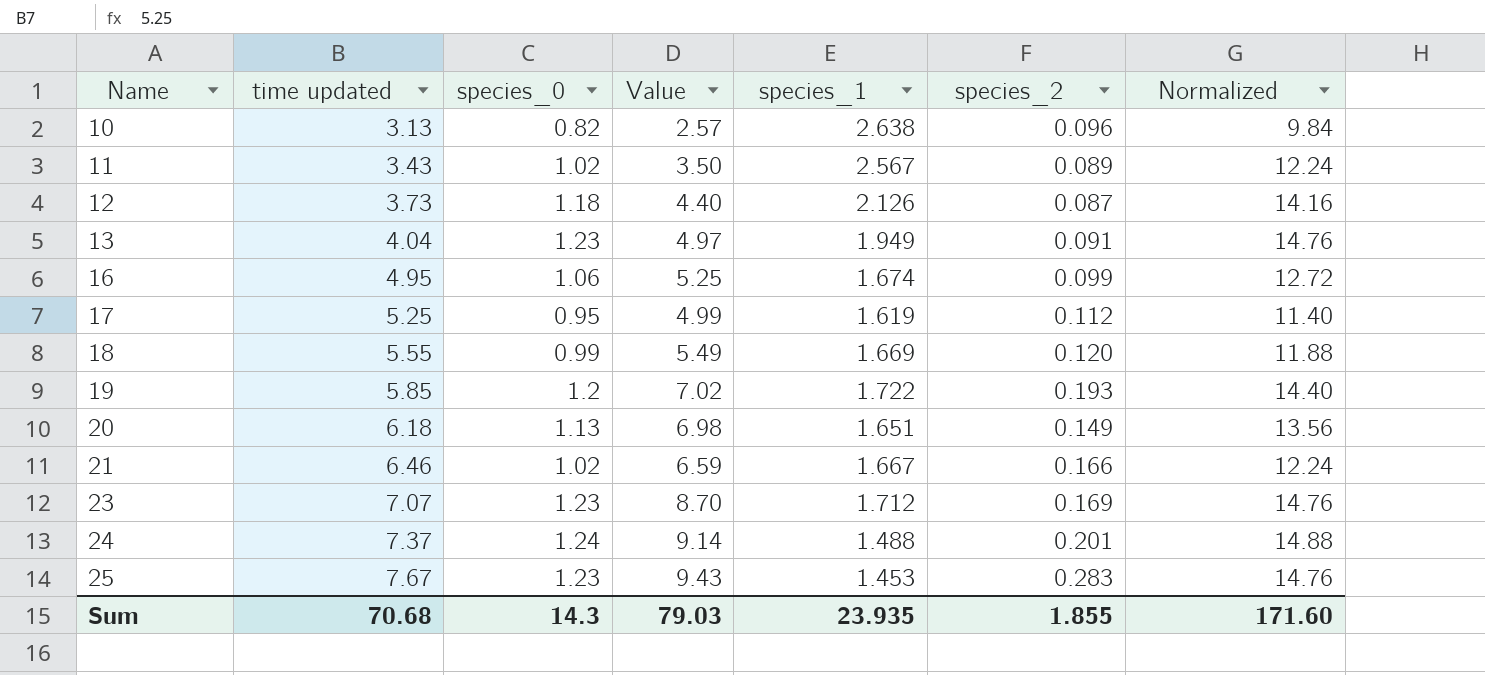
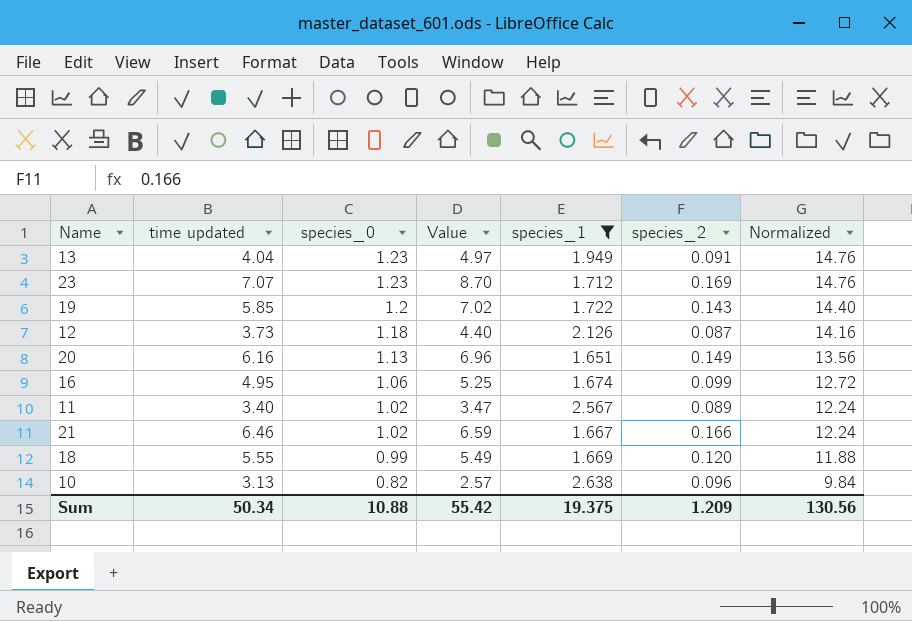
filter: none -> species_1 >= 1.651
row order: Name ascending -> species_0 descending
19 | species_2: 0.193 -> 0.143
20 | time updated: 6.18 -> 6.16
20 | Value: 6.98 -> 6.96
11 | time updated: 3.43 -> 3.40
11 | Value: 3.50 -> 3.47
Sum | time updated: 70.68 -> 50.34
Sum | species_0: 14.3 -> 10.88
Sum | Value: 79.03 -> 55.42
Sum | species_1: 23.935 -> 19.375
Sum | species_2: 1.855 -> 1.209
Sum | Normalized: 171.60 -> 130.56

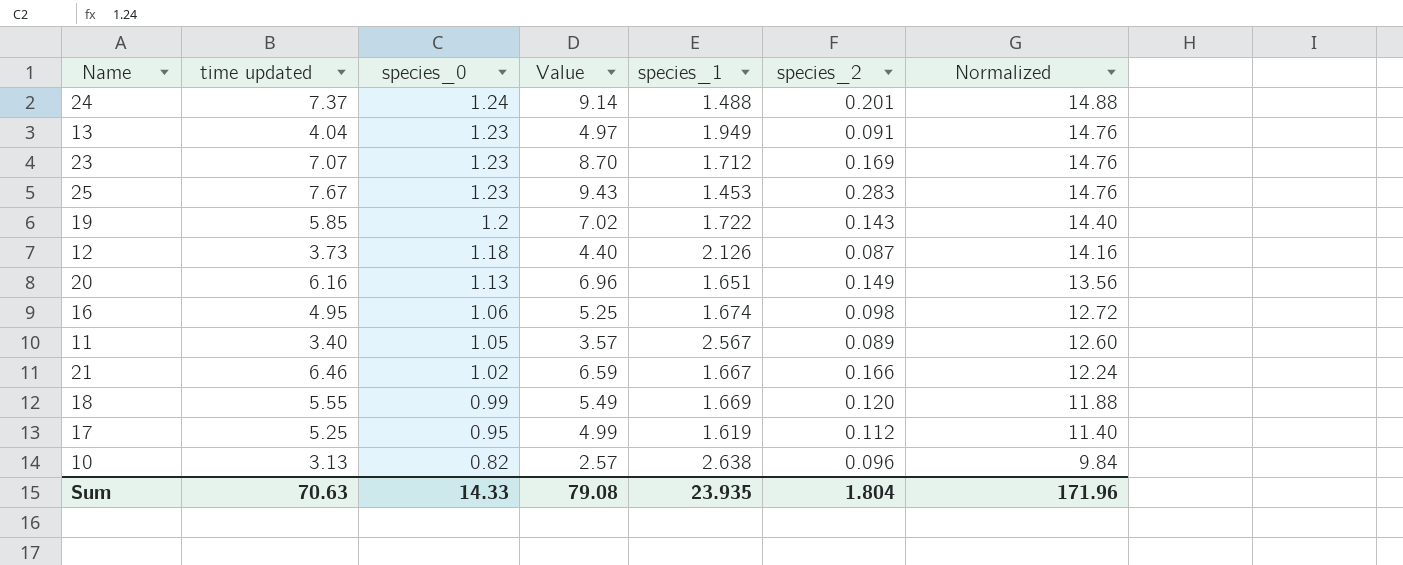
filter: species_1 >= 1.651 -> none
16 | species_2: 0.099 -> 0.098
11 | species_0: 1.02 -> 1.05
11 | Value: 3.47 -> 3.57
11 | Normalized: 12.24 -> 12.60
Sum | time updated: 50.34 -> 70.63
Sum | species_0: 10.88 -> 14.33
Sum | Value: 55.42 -> 79.08
Sum | species_1: 19.375 -> 23.935
Sum | species_2: 1.209 -> 1.804
Sum | Normalized: 130.56 -> 171.96

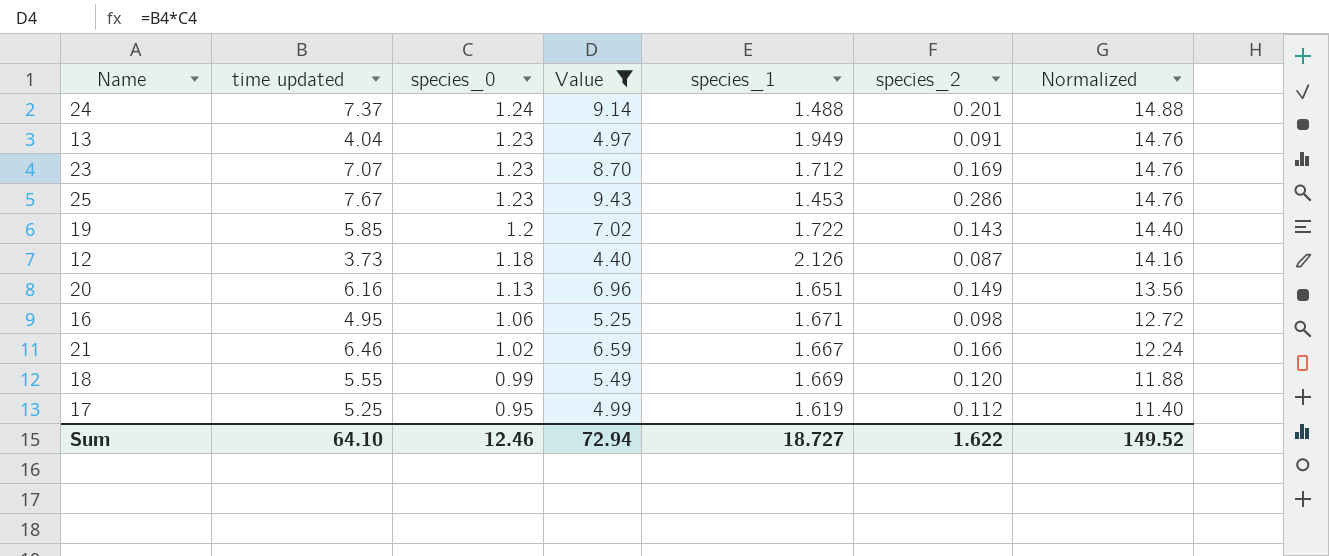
filter: none -> Value >= 4.40
25 | species_2: 0.283 -> 0.286
16 | species_1: 1.674 -> 1.671
Sum | time updated: 70.63 -> 64.10
Sum | species_0: 14.33 -> 12.46
Sum | Value: 79.08 -> 72.94
Sum | species_1: 23.935 -> 18.727
Sum | species_2: 1.804 -> 1.622
Sum | Normalized: 171.96 -> 149.52

